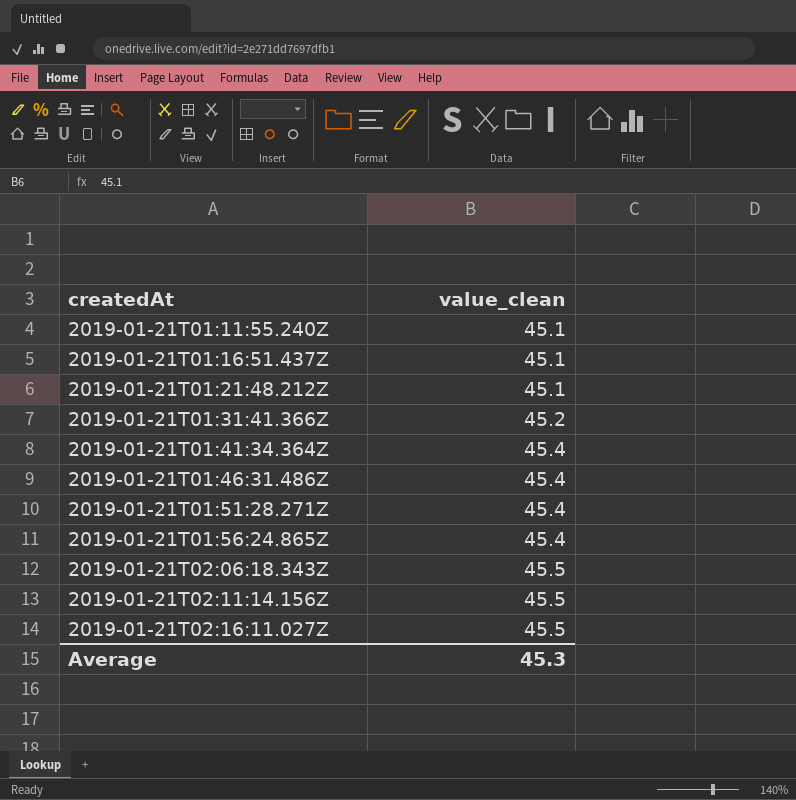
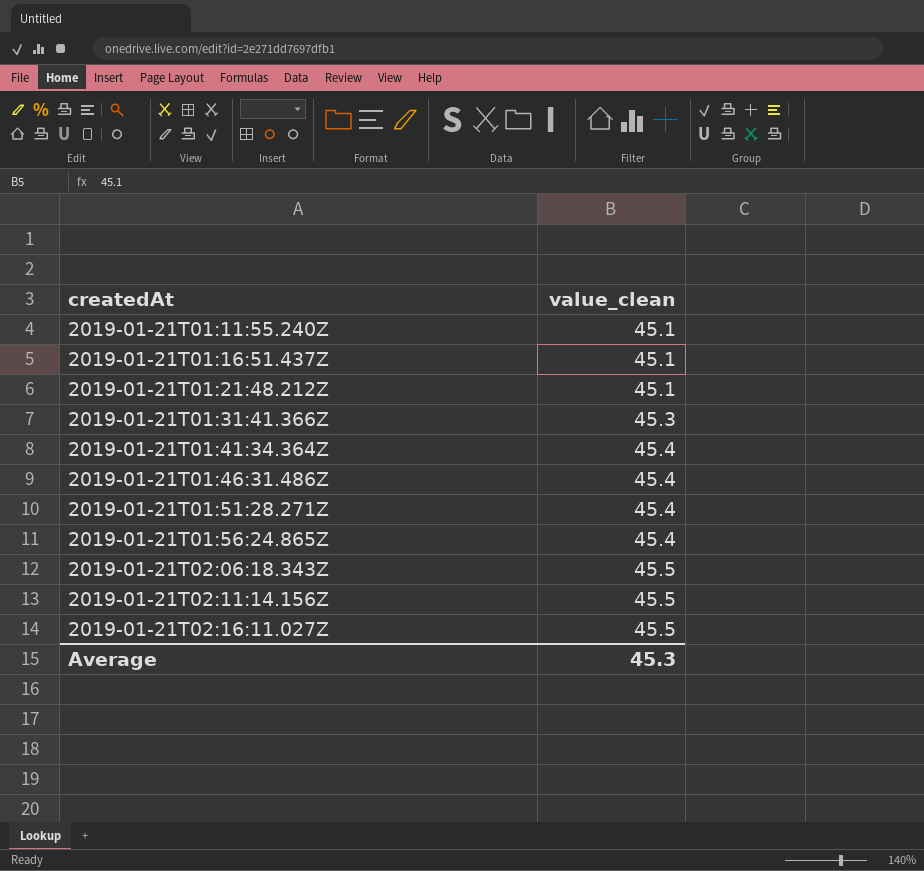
2019-01-21T01:31:41.366Z | value_clean: 45.2 -> 45.3

